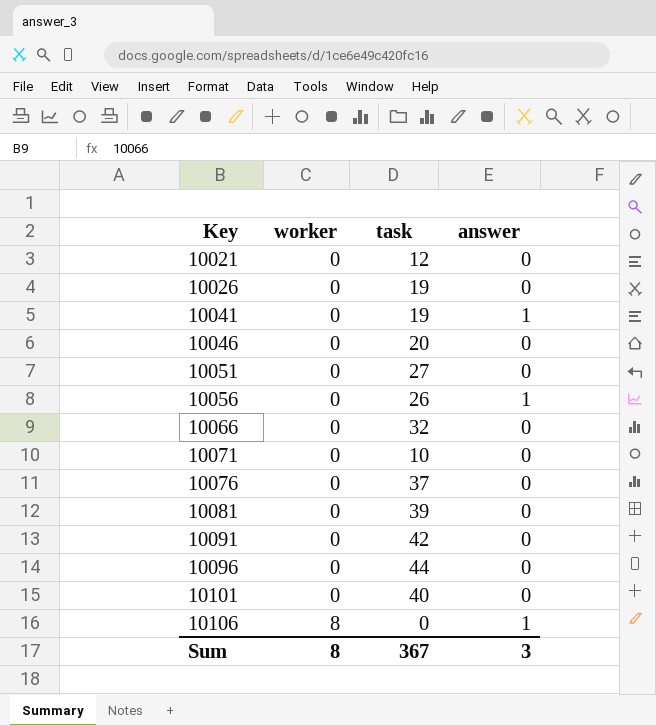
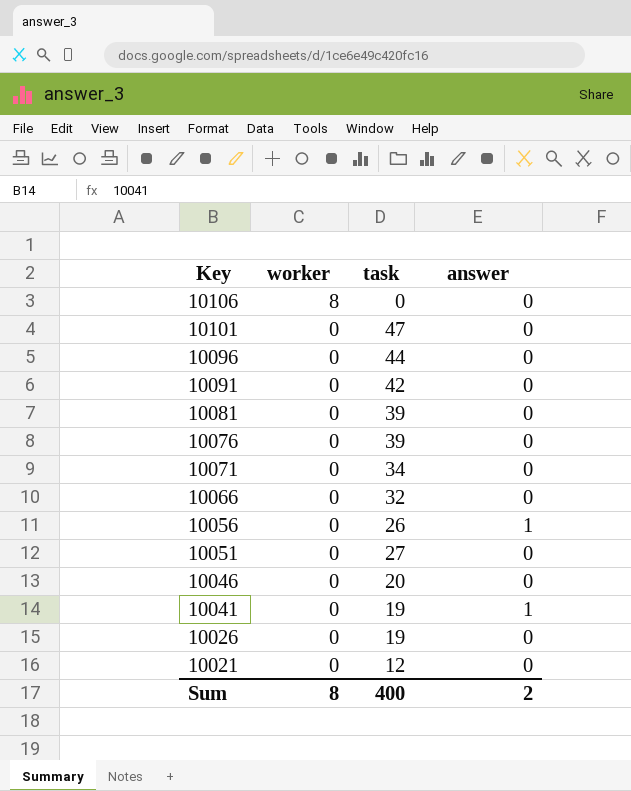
row order: Key ascending -> Key descending
10106 | answer: 1 -> 0
10101 | task: 40 -> 47
10076 | task: 37 -> 39
10071 | task: 10 -> 34
Sum | task: 367 -> 400
Sum | answer: 3 -> 2

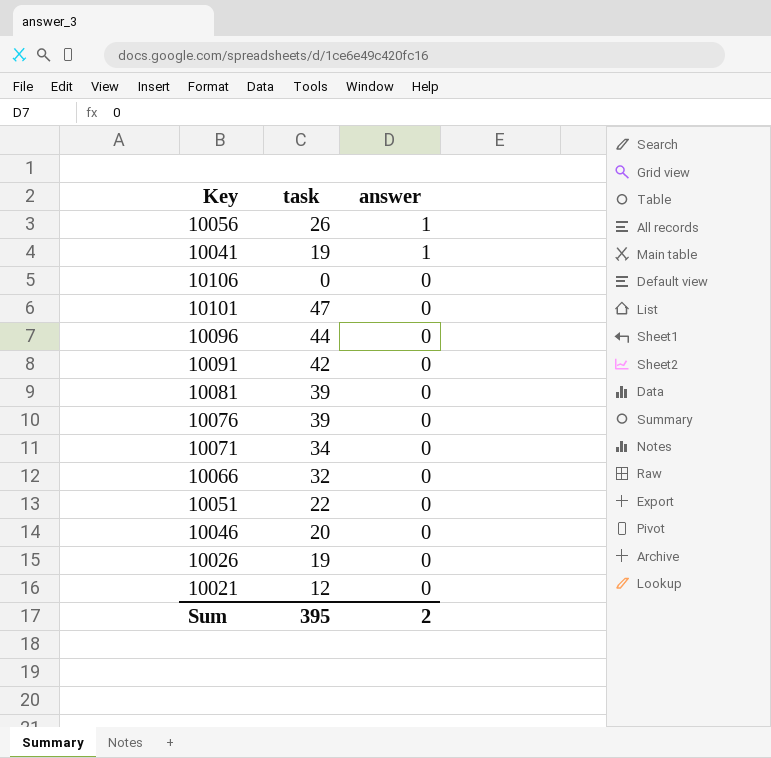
row order: Key descending -> answer descending
column worker | position: 2 -> none
10051 | task: 27 -> 22
Sum | task: 400 -> 395

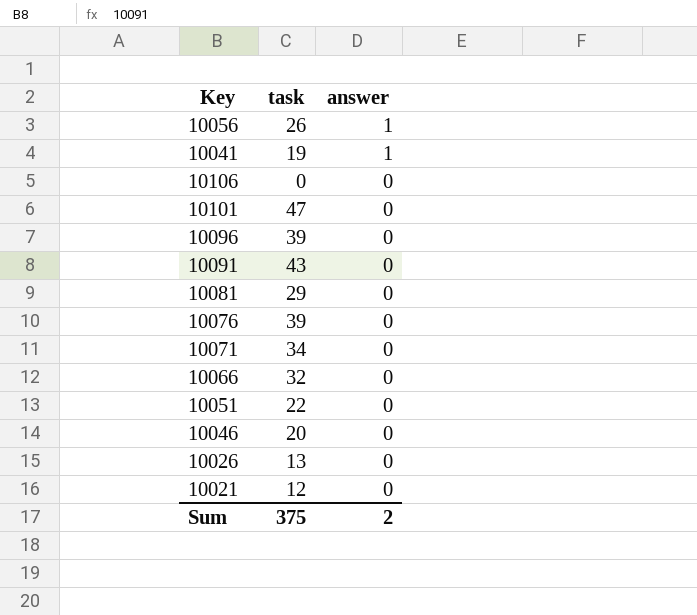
10096 | task: 44 -> 39
10091 | task: 42 -> 43
10081 | task: 39 -> 29
10026 | task: 19 -> 13
Sum | task: 395 -> 375

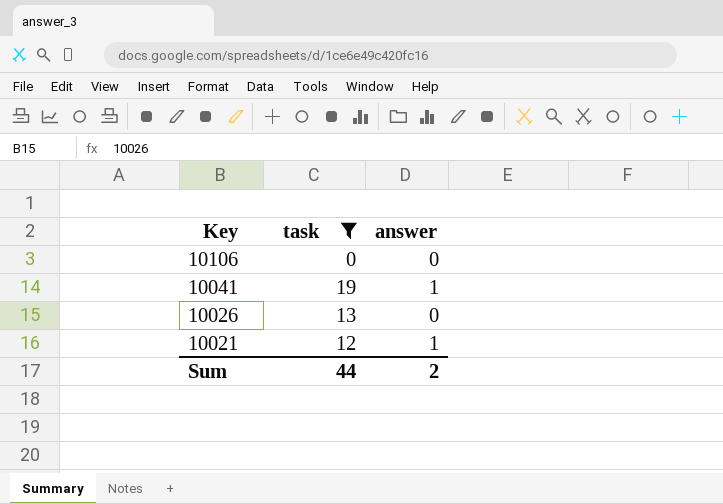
filter: none -> task <= 19
row order: answer descending -> Key descending
10021 | answer: 0 -> 1
Sum | task: 375 -> 44

